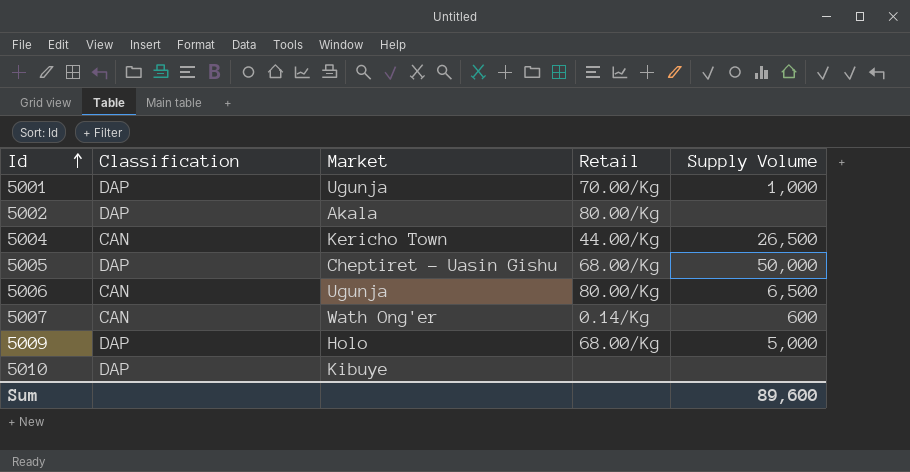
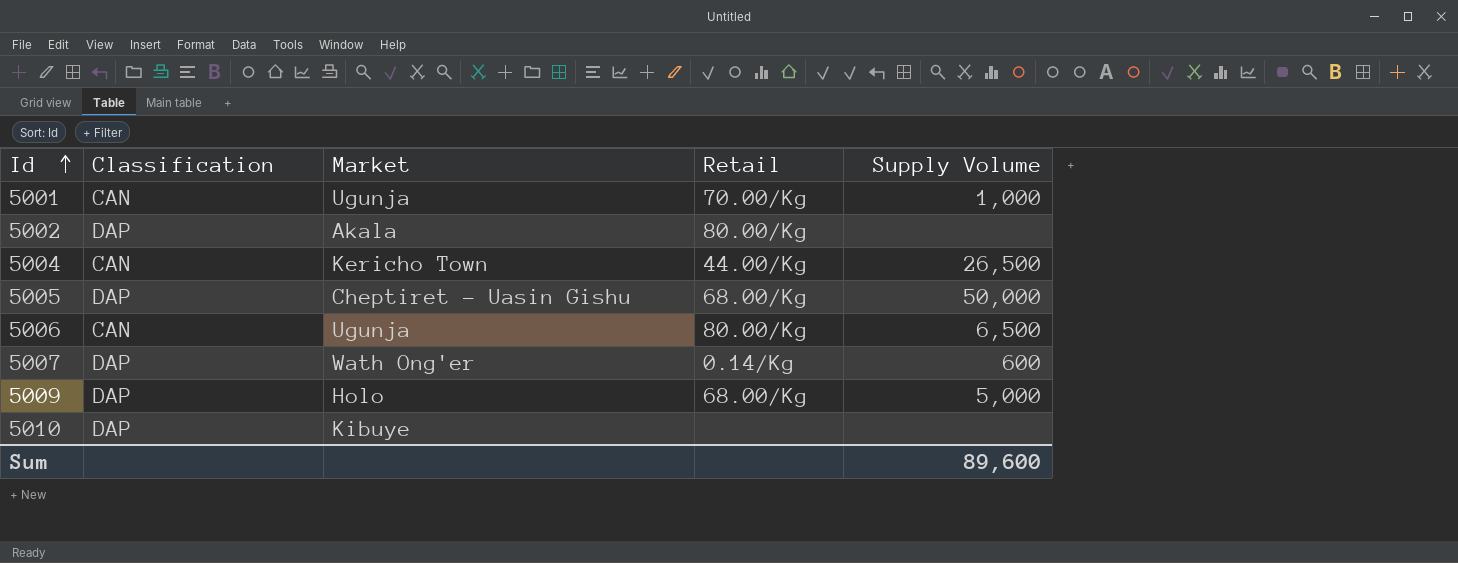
5001 | Classification: DAP -> CAN
5007 | Classification: CAN -> DAP

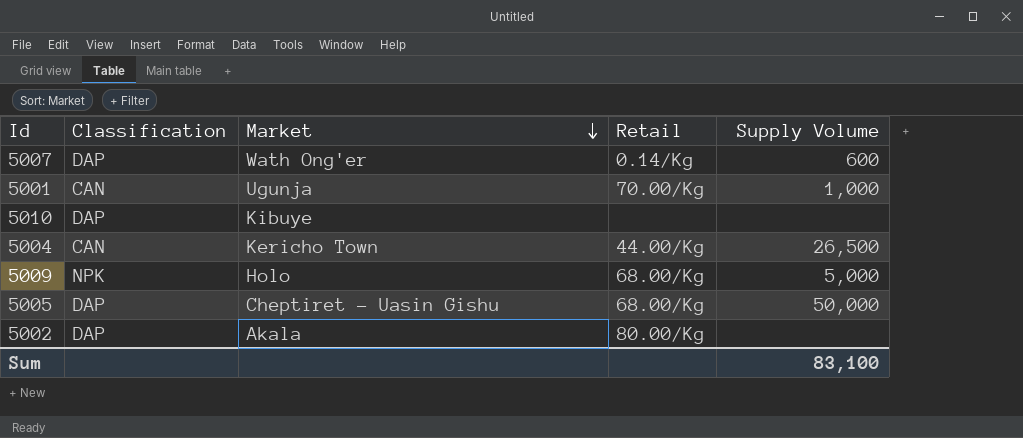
row order: Id ascending -> Market descending
row 5006: CAN | Ugunja | 80.00/Kg | 6,500 -> none
5009 | Classification: DAP -> NPK
Sum | Supply Volume: 89,600 -> 83,100

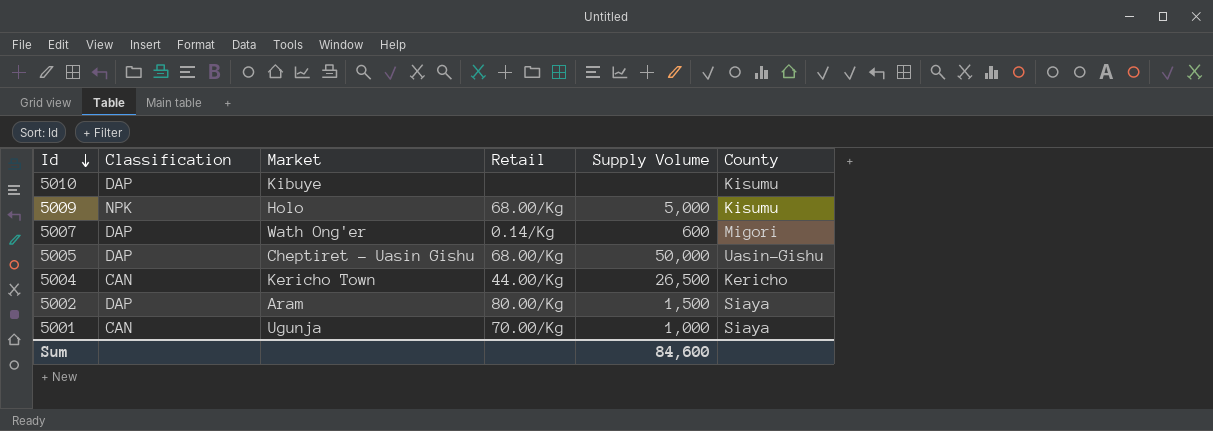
row order: Market descending -> Id descending
column County | position: none -> 6
5002 | Market: Akala -> Aram
5002 | Supply Volume: none -> 1,500
Sum | Supply Volume: 83,100 -> 84,600

